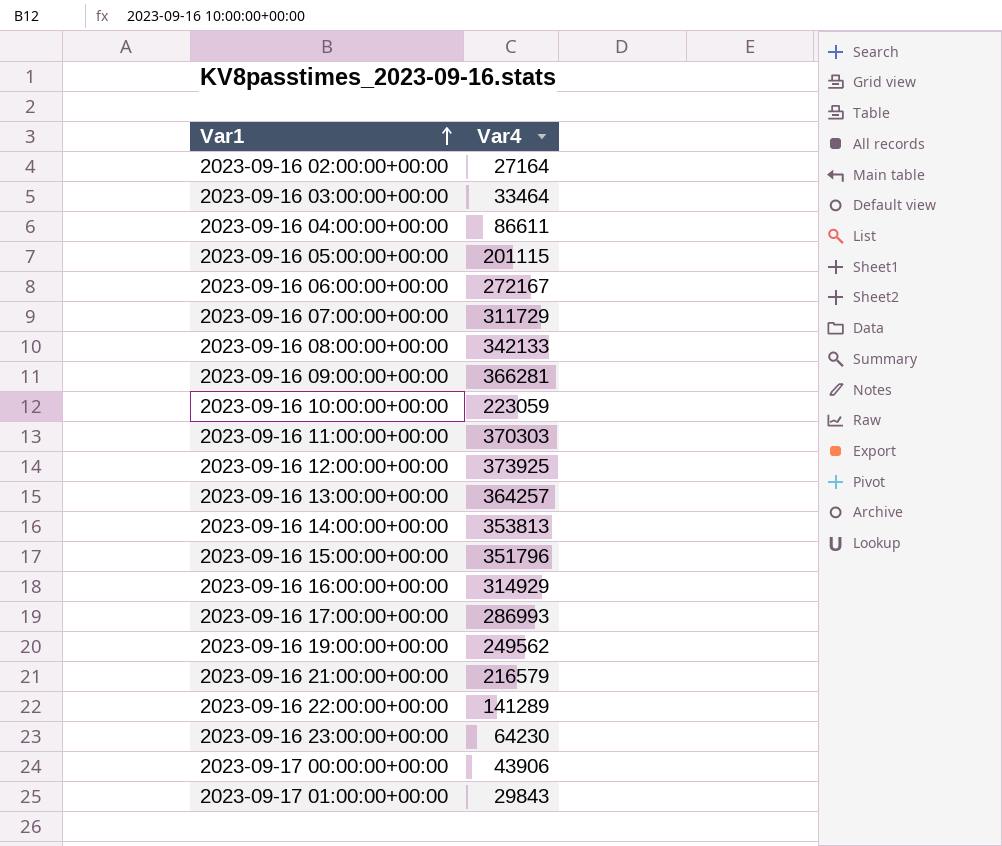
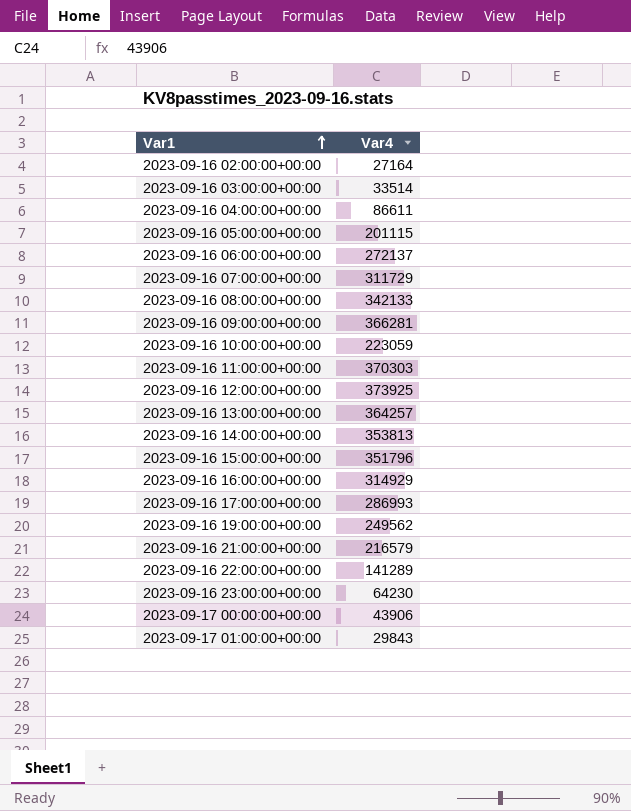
2023-09-16 03:00:00+00:00 | Var4: 33464 -> 33514
2023-09-16 06:00:00+00:00 | Var4: 272167 -> 272137

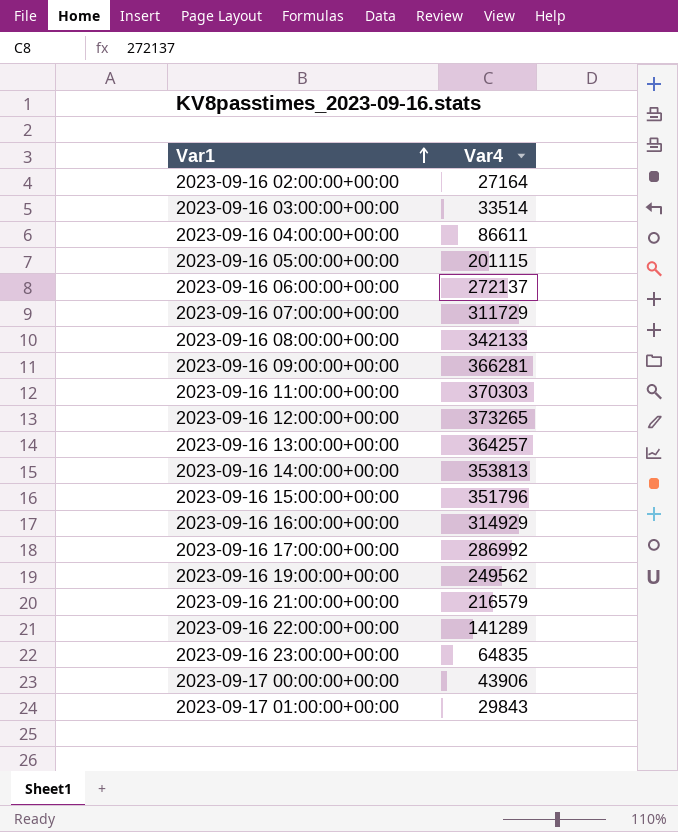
row 2023-09-16 10:00:00+00:00: 223059 -> none
2023-09-16 12:00:00+00:00 | Var4: 373925 -> 373265
2023-09-16 17:00:00+00:00 | Var4: 286993 -> 286992
2023-09-16 23:00:00+00:00 | Var4: 64230 -> 64835

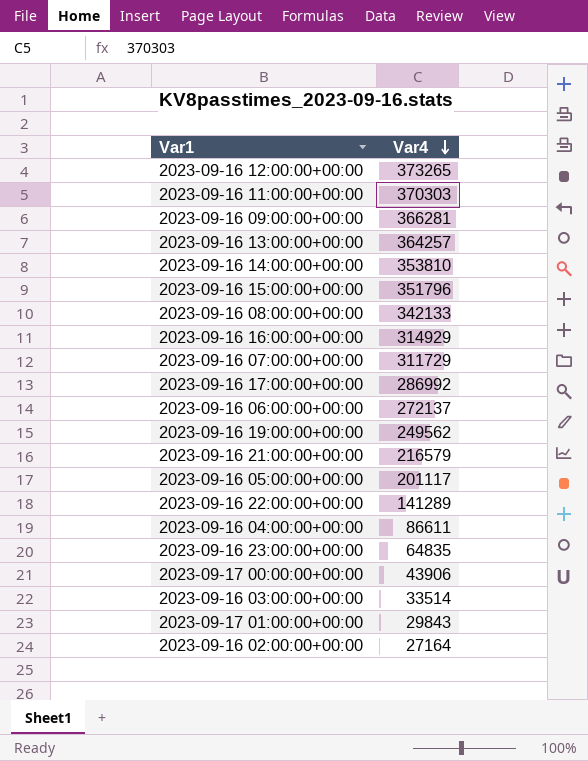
row order: Var1 ascending -> Var4 descending
2023-09-16 14:00:00+00:00 | Var4: 353813 -> 353810
2023-09-16 05:00:00+00:00 | Var4: 201115 -> 201117

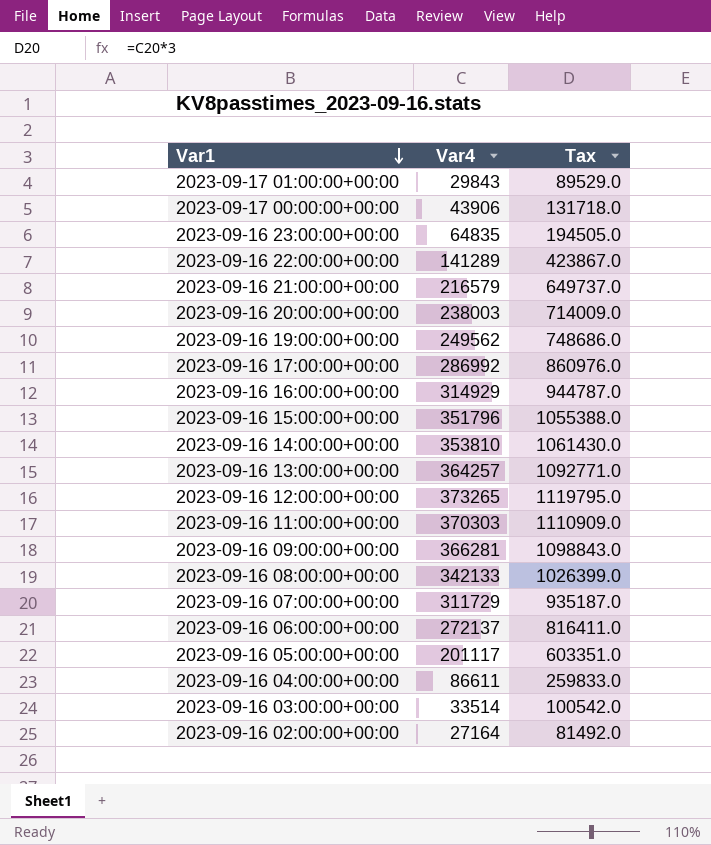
row order: Var4 descending -> Var1 descending
column Tax | formula: none -> [Var4] * 3
row 2023-09-16 20:00:00+00:00: none -> 238003 | 714009.0

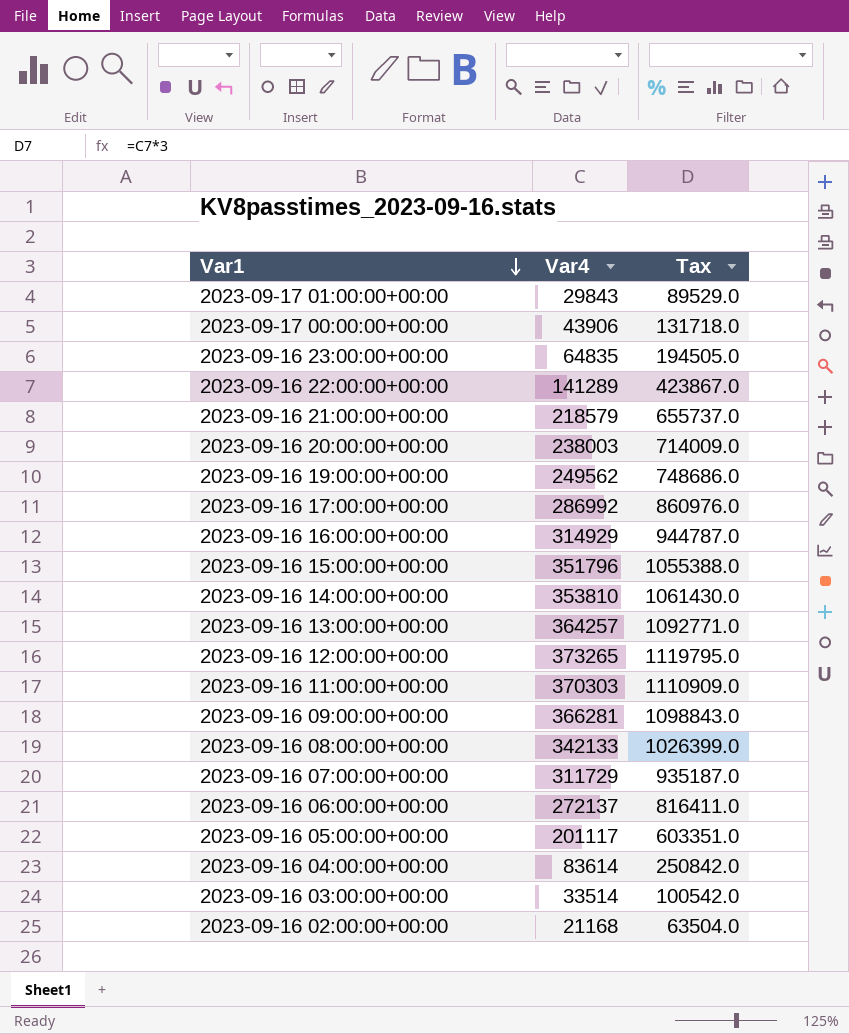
2023-09-16 21:00:00+00:00 | Var4: 216579 -> 218579
2023-09-16 21:00:00+00:00 | Tax: 649737.0 -> 655737.0
2023-09-16 04:00:00+00:00 | Var4: 86611 -> 83614
2023-09-16 04:00:00+00:00 | Tax: 259833.0 -> 250842.0
2023-09-16 02:00:00+00:00 | Var4: 27164 -> 21168
2023-09-16 02:00:00+00:00 | Tax: 81492.0 -> 63504.0

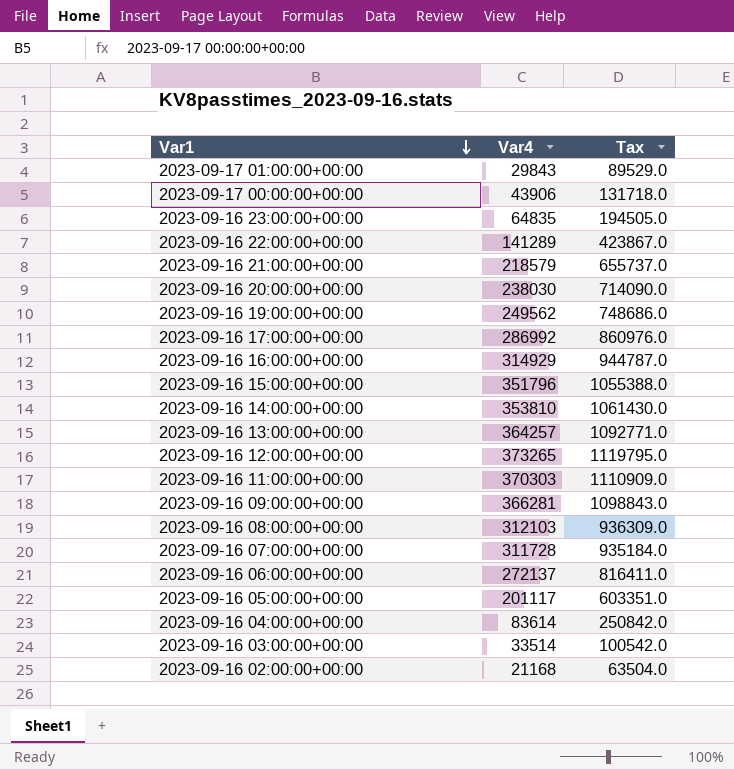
2023-09-16 20:00:00+00:00 | Var4: 238003 -> 238030
2023-09-16 20:00:00+00:00 | Tax: 714009.0 -> 714090.0
2023-09-16 08:00:00+00:00 | Var4: 342133 -> 312103
2023-09-16 08:00:00+00:00 | Tax: 1026399.0 -> 936309.0
2023-09-16 07:00:00+00:00 | Var4: 311729 -> 311728
2023-09-16 07:00:00+00:00 | Tax: 935187.0 -> 935184.0

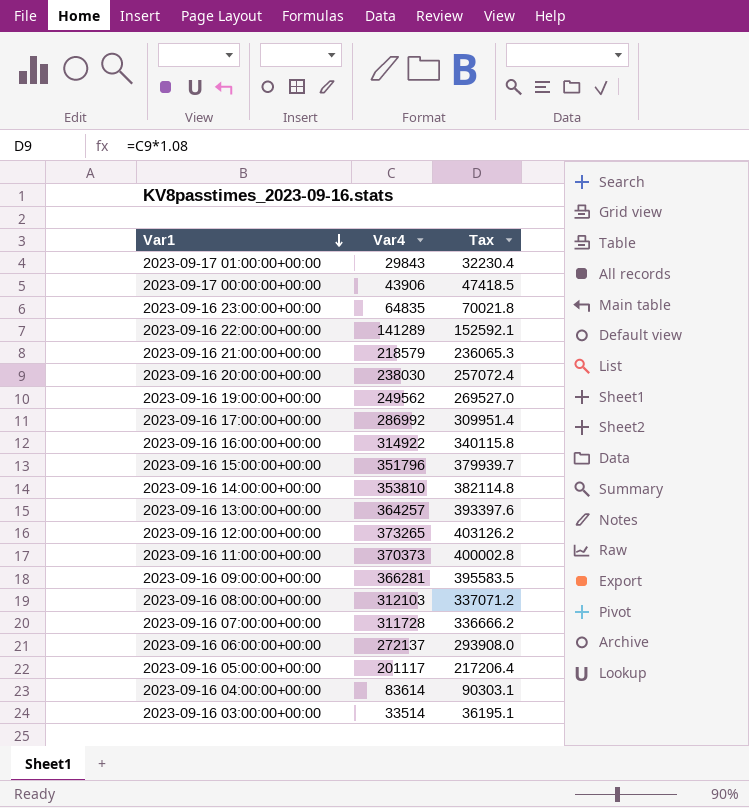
column Tax | formula: [Var4] * 3 -> [Var4] * 1.08
row 2023-09-16 02:00:00+00:00: 21168 | 63504.0 -> none
2023-09-16 16:00:00+00:00 | Var4: 314929 -> 314922
2023-09-16 11:00:00+00:00 | Var4: 370303 -> 370373

